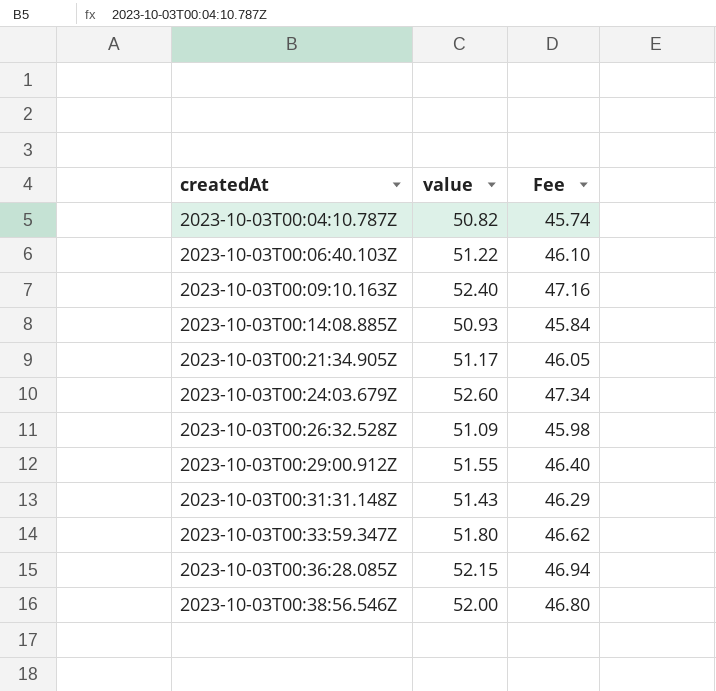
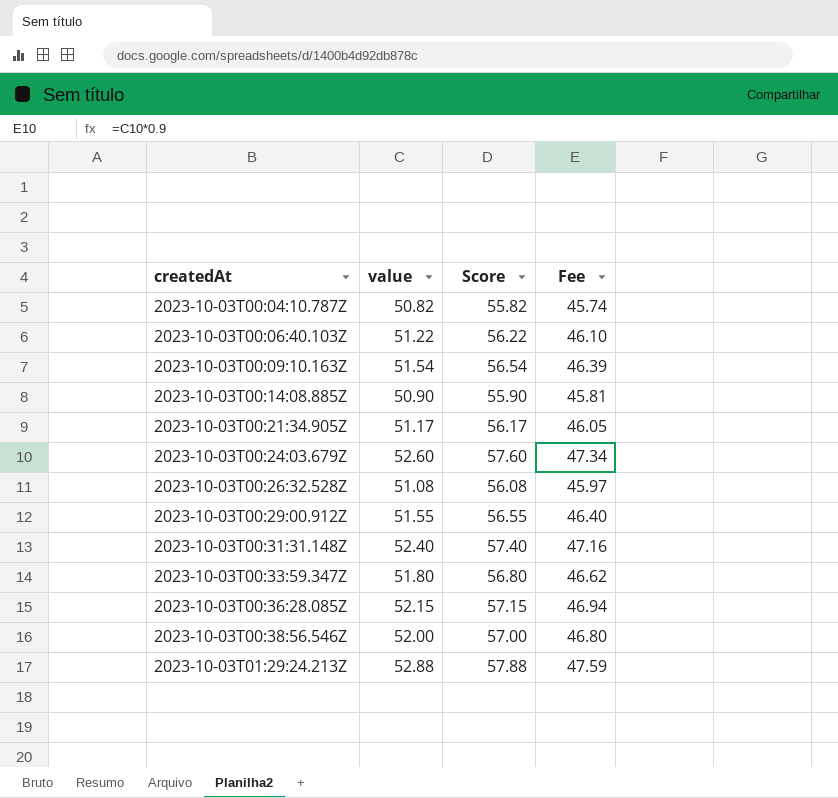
column Score | formula: none -> [value] + 5
2023-10-03T00:09:10.163Z | value: 52.40 -> 51.54
2023-10-03T00:09:10.163Z | Fee: 47.16 -> 46.39
2023-10-03T00:14:08.885Z | value: 50.93 -> 50.90
2023-10-03T00:14:08.885Z | Fee: 45.84 -> 45.81
2023-10-03T00:26:32.528Z | value: 51.09 -> 51.08
2023-10-03T00:26:32.528Z | Fee: 45.98 -> 45.97
2023-10-03T00:31:31.148Z | value: 51.43 -> 52.40
2023-10-03T00:31:31.148Z | Fee: 46.29 -> 47.16
row 2023-10-03T01:29:24.213Z: none -> 52.88 | 57.88 | 47.59

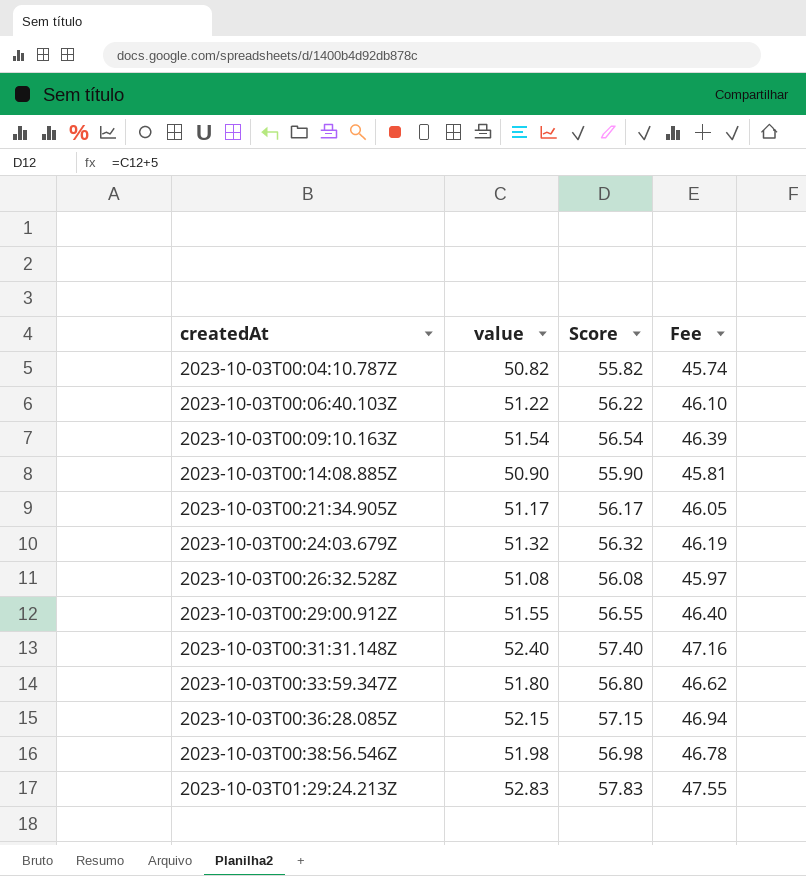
2023-10-03T00:24:03.679Z | value: 52.60 -> 51.32
2023-10-03T00:24:03.679Z | Score: 57.60 -> 56.32
2023-10-03T00:24:03.679Z | Fee: 47.34 -> 46.19
2023-10-03T00:38:56.546Z | value: 52.00 -> 51.98
2023-10-03T00:38:56.546Z | Score: 57.00 -> 56.98
2023-10-03T00:38:56.546Z | Fee: 46.80 -> 46.78
2023-10-03T01:29:24.213Z | value: 52.88 -> 52.83
2023-10-03T01:29:24.213Z | Score: 57.88 -> 57.83
2023-10-03T01:29:24.213Z | Fee: 47.59 -> 47.55

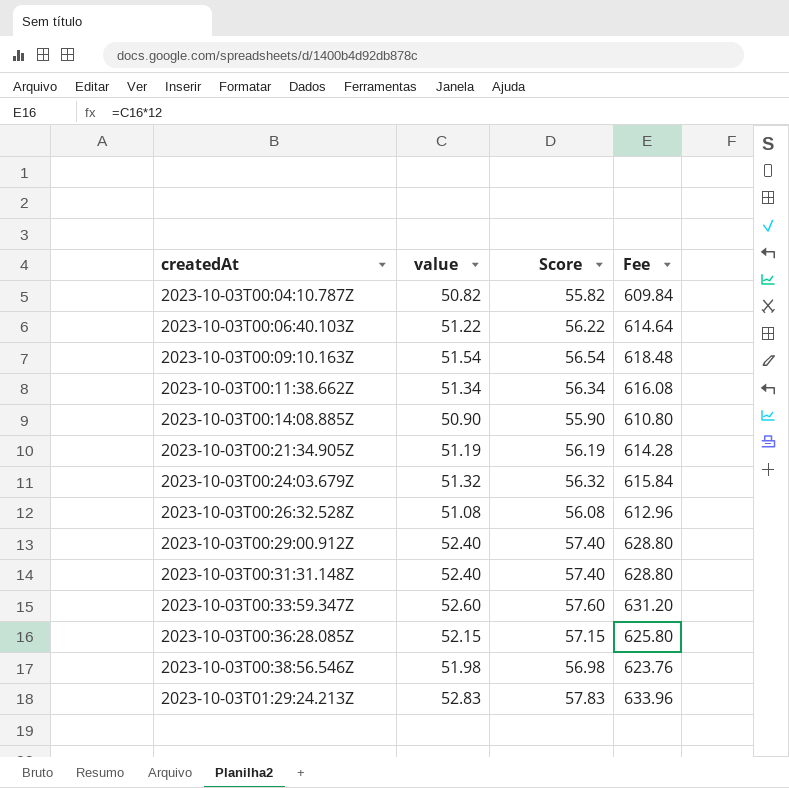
column Fee | formula: [value] * 0.9 -> [value] * 12
row 2023-10-03T00:11:38.662Z: none -> 51.34 | 56.34 | 616.08
2023-10-03T00:21:34.905Z | value: 51.17 -> 51.19
2023-10-03T00:21:34.905Z | Score: 56.17 -> 56.19
2023-10-03T00:29:00.912Z | value: 51.55 -> 52.40
2023-10-03T00:29:00.912Z | Score: 56.55 -> 57.40
2023-10-03T00:33:59.347Z | value: 51.80 -> 52.60
2023-10-03T00:33:59.347Z | Score: 56.80 -> 57.60

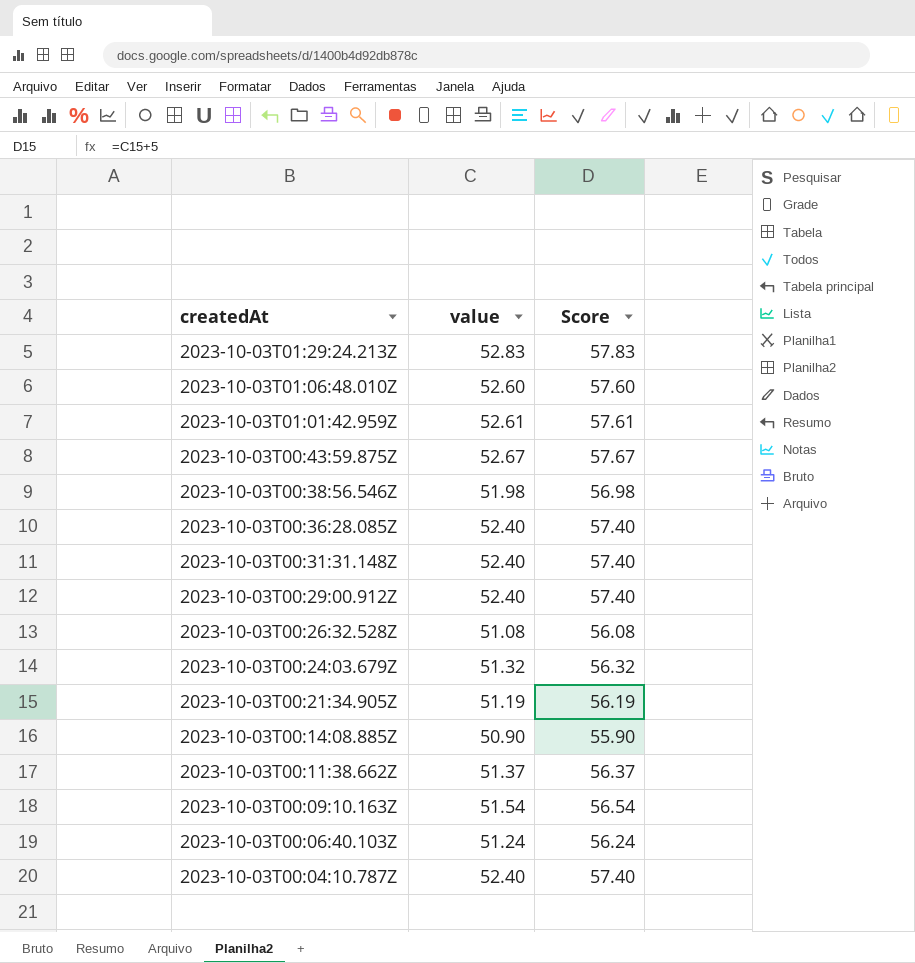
row order: createdAt ascending -> createdAt descending
column Fee | formula: [value] * 12 -> none
row 2023-10-03T00:33:59.347Z: 52.60 | 57.60 | 631.20 -> none
row 2023-10-03T01:06:48.010Z: none -> 52.60 | 57.60
row 2023-10-03T01:01:42.959Z: none -> 52.61 | 57.61
row 2023-10-03T00:43:59.875Z: none -> 52.67 | 57.67
2023-10-03T00:36:28.085Z | value: 52.15 -> 52.40
2023-10-03T00:36:28.085Z | Score: 57.15 -> 57.40
2023-10-03T00:11:38.662Z | value: 51.34 -> 51.37
2023-10-03T00:11:38.662Z | Score: 56.34 -> 56.37
2023-10-03T00:06:40.103Z | value: 51.22 -> 51.24
2023-10-03T00:06:40.103Z | Score: 56.22 -> 56.24
2023-10-03T00:04:10.787Z | value: 50.82 -> 52.40
2023-10-03T00:04:10.787Z | Score: 55.82 -> 57.40

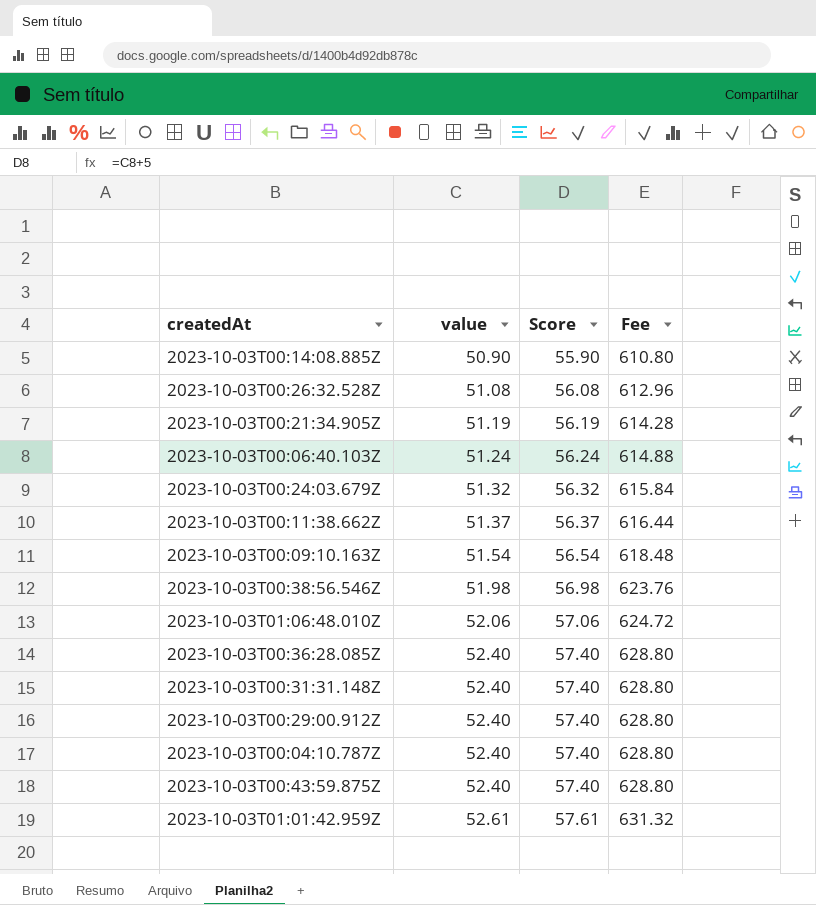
row order: createdAt descending -> value ascending
column Fee | formula: none -> [value] * 12
row 2023-10-03T01:29:24.213Z: 52.83 | 57.83 -> none
2023-10-03T01:06:48.010Z | value: 52.60 -> 52.06
2023-10-03T01:06:48.010Z | Score: 57.60 -> 57.06
2023-10-03T00:43:59.875Z | value: 52.67 -> 52.40
2023-10-03T00:43:59.875Z | Score: 57.67 -> 57.40

